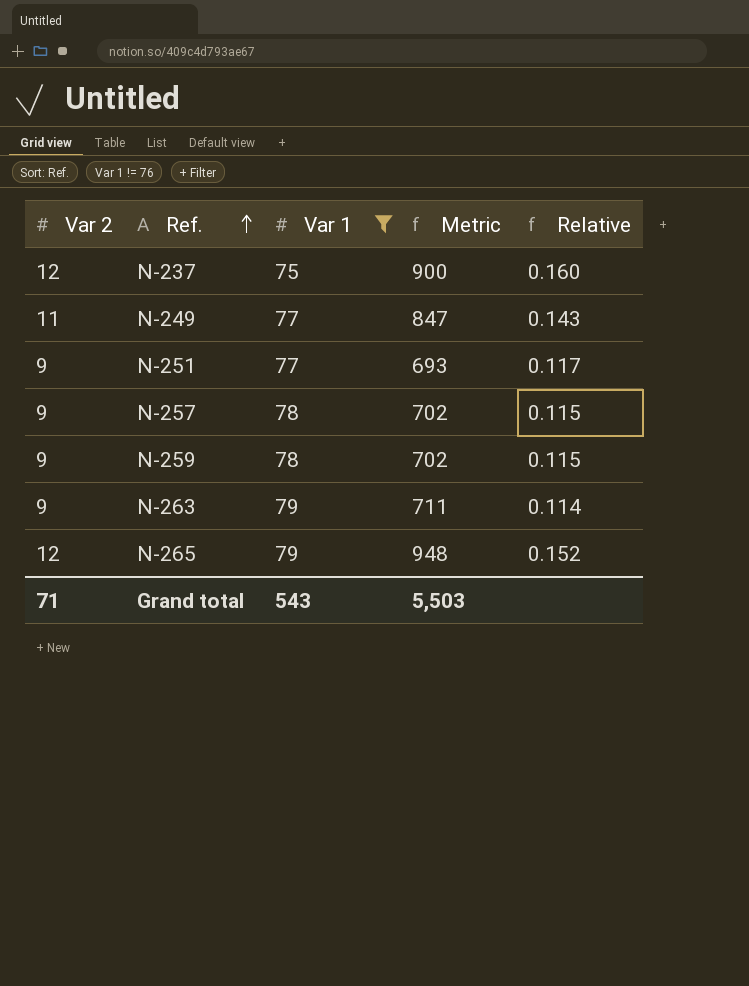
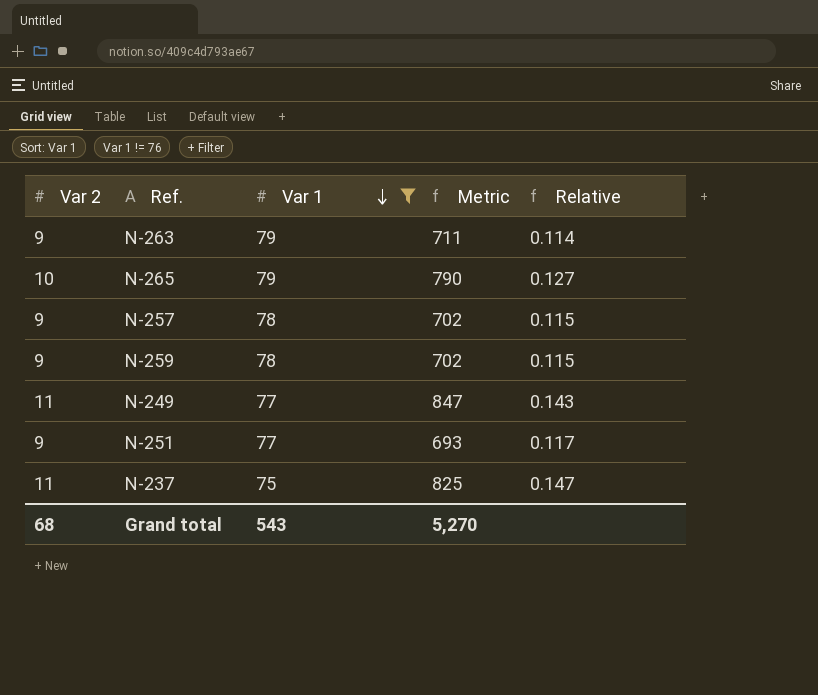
row order: Ref. ascending -> Var 1 descending
N-265 | Var 2: 12 -> 10
N-265 | Metric: 948 -> 790
N-265 | Relative: 0.152 -> 0.127
N-237 | Var 2: 12 -> 11
N-237 | Metric: 900 -> 825
N-237 | Relative: 0.160 -> 0.147
Grand total | Var 2: 71 -> 68
Grand total | Metric: 5,503 -> 5,270

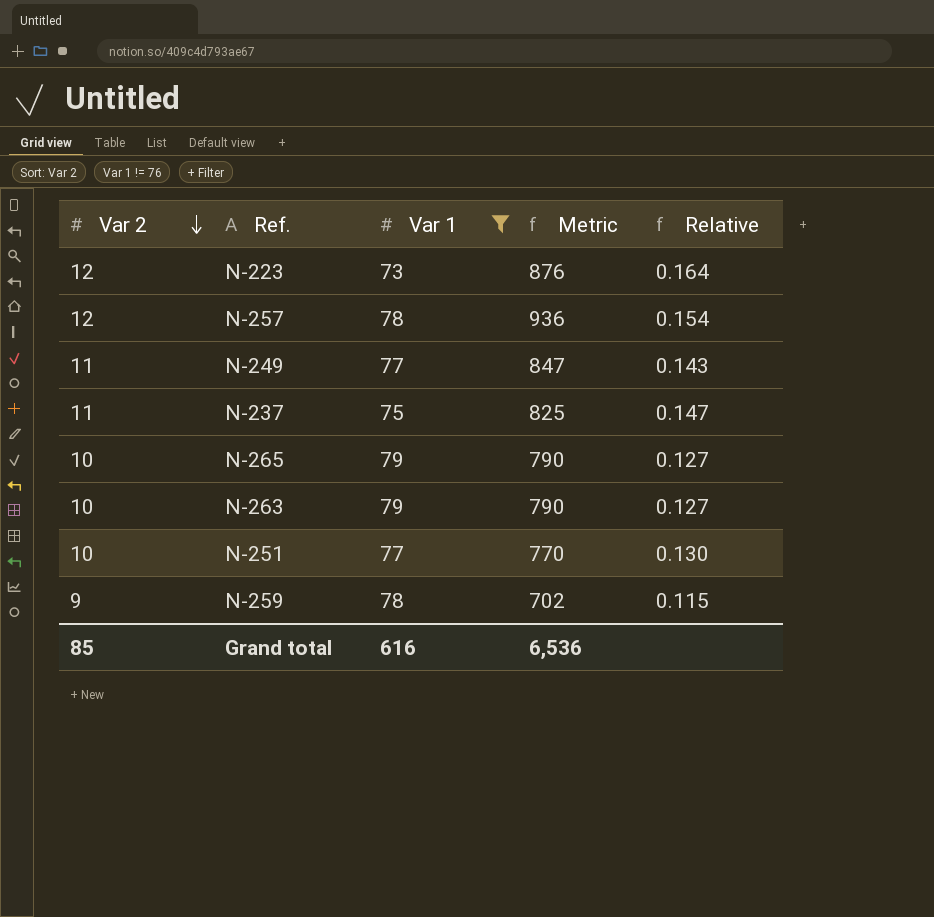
row order: Var 1 descending -> Var 2 descending
row N-223: none -> 12 | 73 | 876 | 0.164
N-257 | Var 2: 9 -> 12
N-257 | Metric: 702 -> 936
N-257 | Relative: 0.115 -> 0.154
N-263 | Var 2: 9 -> 10
N-263 | Metric: 711 -> 790
N-263 | Relative: 0.114 -> 0.127
N-251 | Var 2: 9 -> 10
N-251 | Metric: 693 -> 770
N-251 | Relative: 0.117 -> 0.130
Grand total | Var 2: 68 -> 85
Grand total | Var 1: 543 -> 616
Grand total | Metric: 5,270 -> 6,536

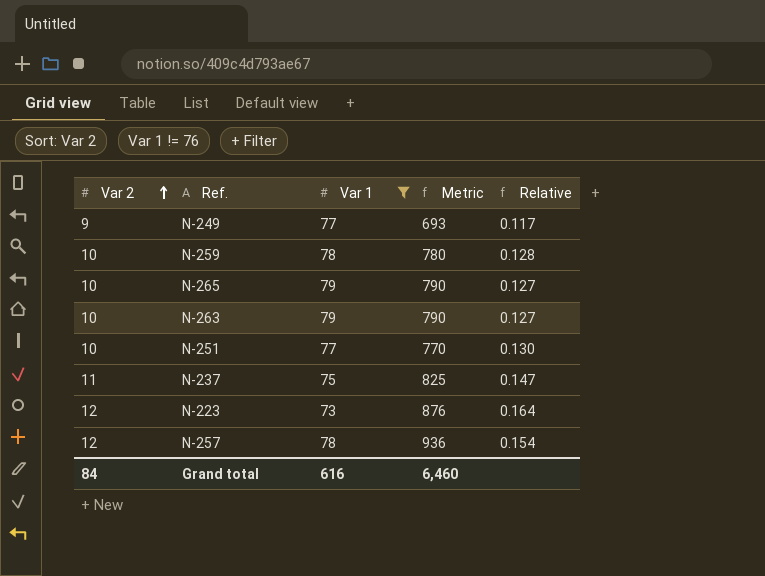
row order: Var 2 descending -> Var 2 ascending
N-249 | Var 2: 11 -> 9
N-249 | Metric: 847 -> 693
N-249 | Relative: 0.143 -> 0.117
N-259 | Var 2: 9 -> 10
N-259 | Metric: 702 -> 780
N-259 | Relative: 0.115 -> 0.128
Grand total | Var 2: 85 -> 84
Grand total | Metric: 6,536 -> 6,460

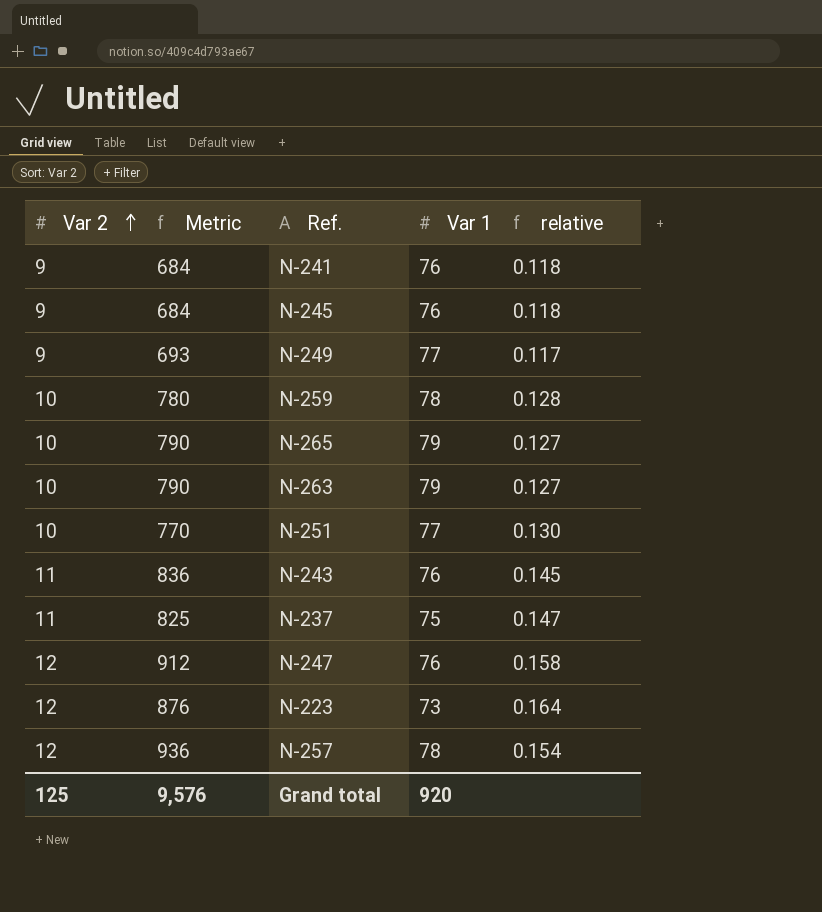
filter: Var 1 != 76 -> none
column Metric | position: 4 -> 2
column name: Relative -> relative
Grand total | Var 2: 84 -> 125
Grand total | Metric: 6,460 -> 9,576
Grand total | Var 1: 616 -> 920

